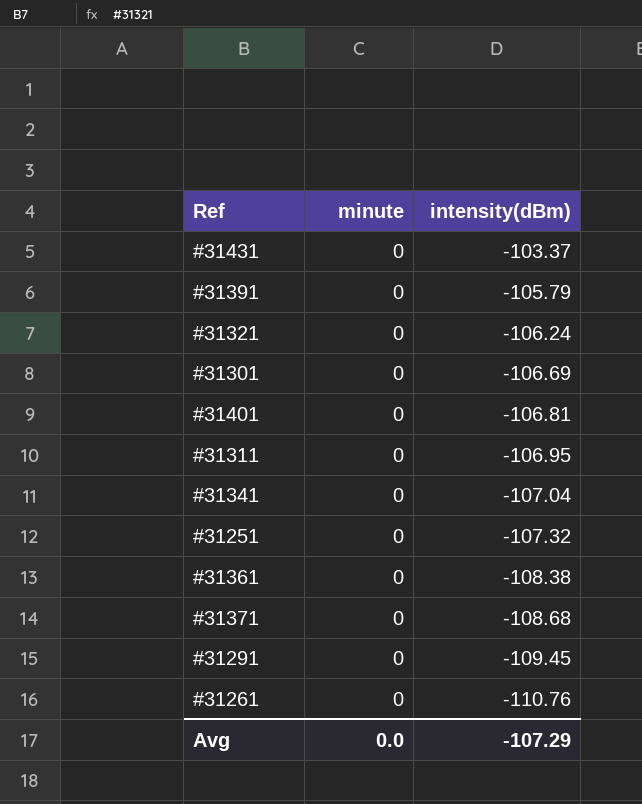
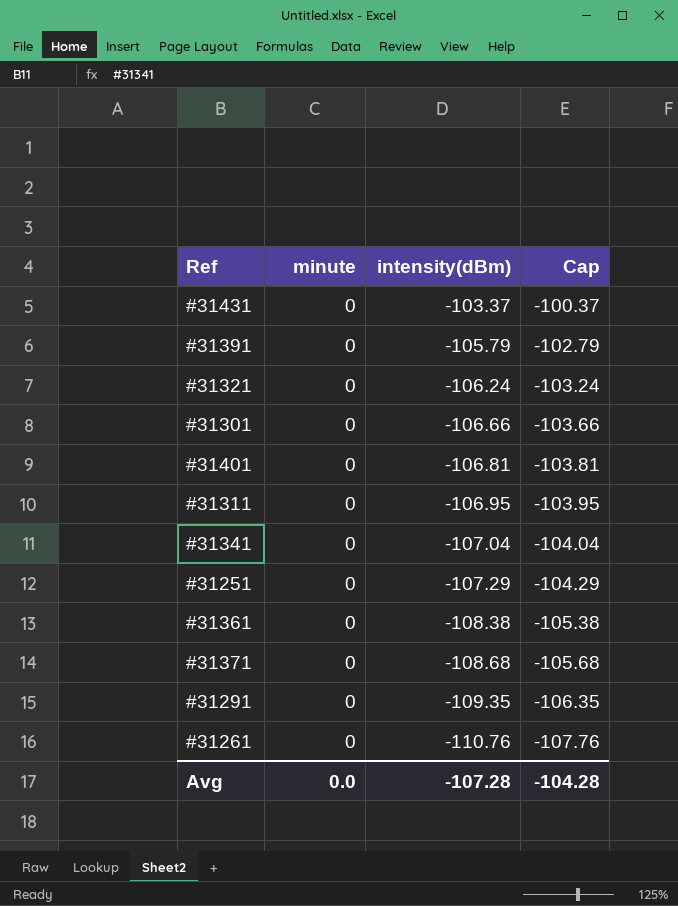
column Cap | formula: none -> [intensity(dBm)] + 3
#31301 | intensity(dBm): -106.69 -> -106.66
#31251 | intensity(dBm): -107.32 -> -107.29
#31291 | intensity(dBm): -109.45 -> -109.35
Avg | intensity(dBm): -107.29 -> -107.28

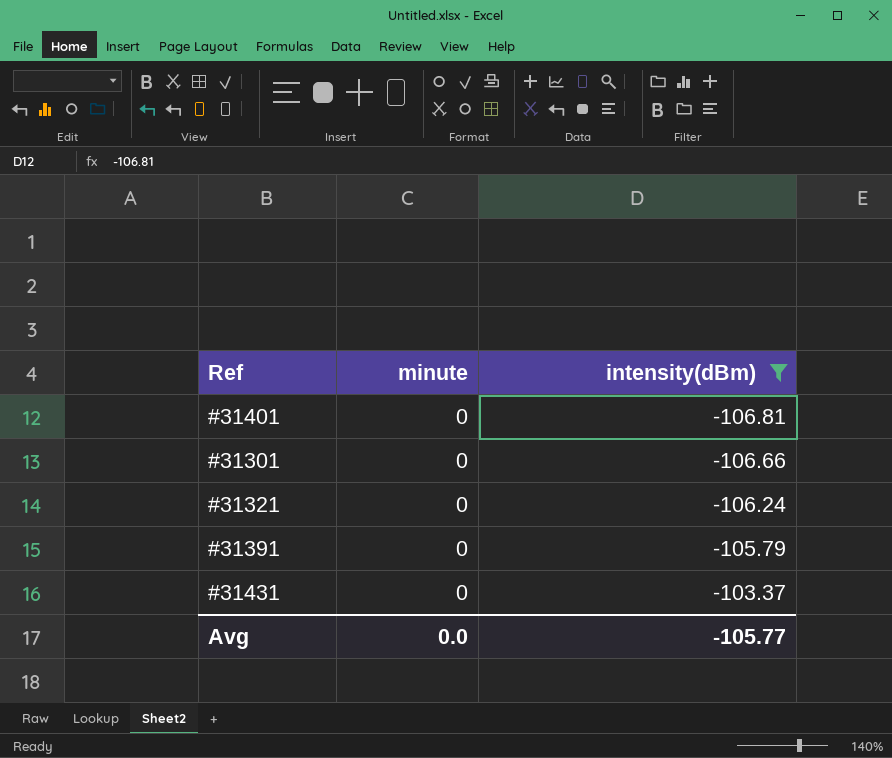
filter: none -> intensity(dBm) >= -106.81
row order: intensity(dBm) descending -> intensity(dBm) ascending
column Cap | formula: [intensity(dBm)] + 3 -> none
Avg | intensity(dBm): -107.28 -> -105.77

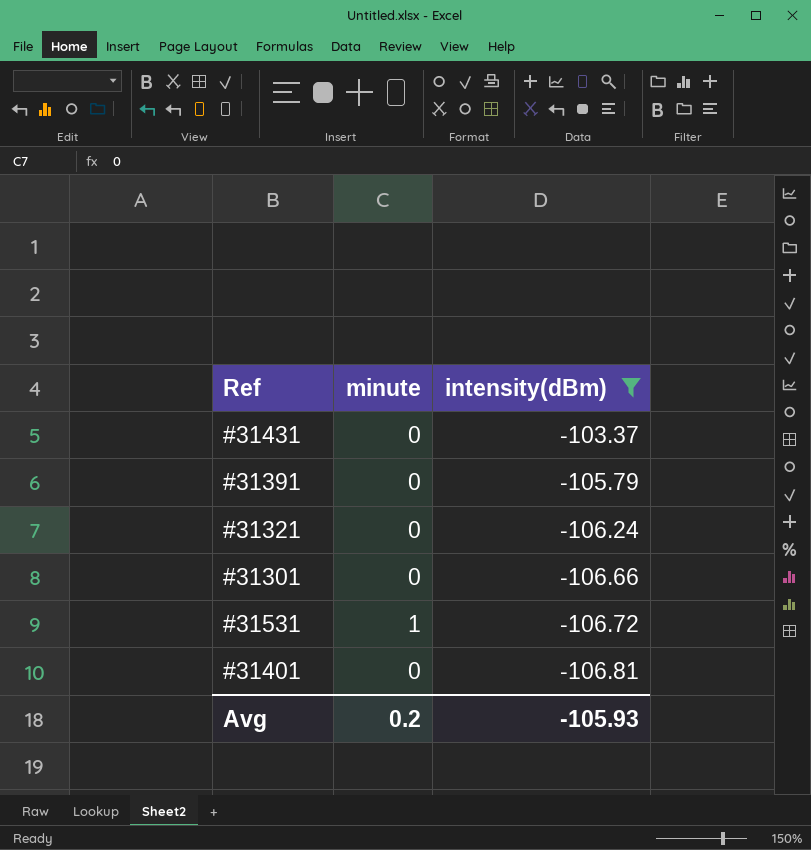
row order: intensity(dBm) ascending -> intensity(dBm) descending
row #31531: none -> 1 | -106.72
Avg | minute: 0.0 -> 0.2
Avg | intensity(dBm): -105.77 -> -105.93

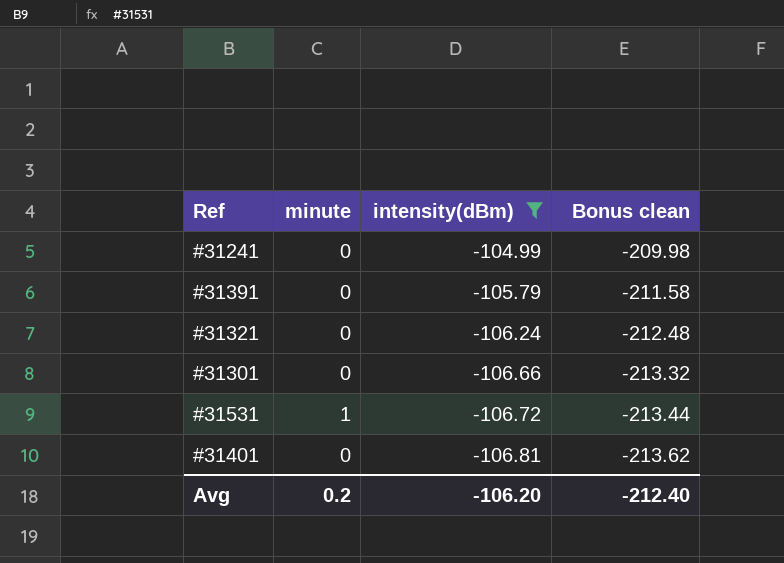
column Bonus clean | formula: none -> [intensity(dBm)] * 2
row #31431: 0 | -103.37 -> none
row #31241: none -> 0 | -104.99 | -209.98
Avg | intensity(dBm): -105.93 -> -106.20

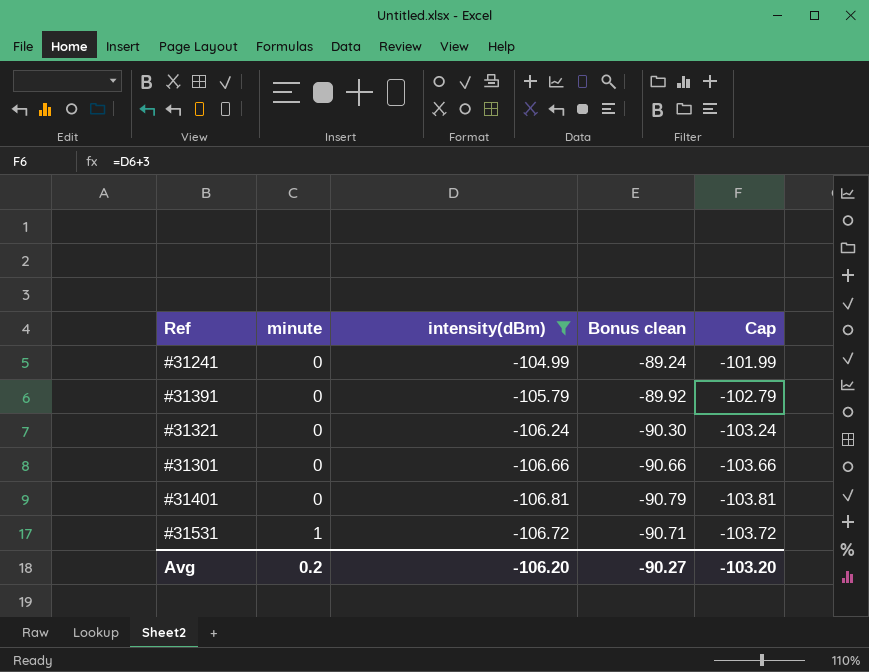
row order: intensity(dBm) descending -> minute ascending
column Bonus clean | formula: [intensity(dBm)] * 2 -> [intensity(dBm)] * 0.85
column Cap | formula: none -> [intensity(dBm)] + 3
Avg | Bonus clean: -212.40 -> -90.27

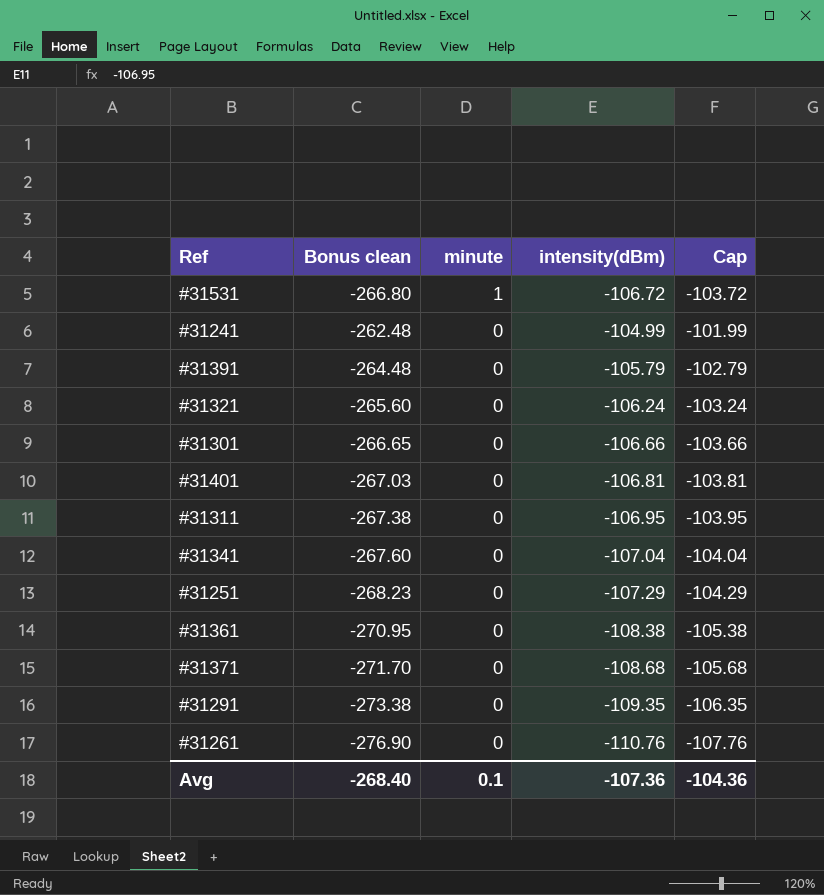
filter: intensity(dBm) >= -106.81 -> none
row order: minute ascending -> minute descending
column Bonus clean | formula: [intensity(dBm)] * 0.85 -> [intensity(dBm)] * 2.5
column Bonus clean | position: 4 -> 2
Avg | Bonus clean: -90.27 -> -268.40
Avg | minute: 0.2 -> 0.1
Avg | intensity(dBm): -106.20 -> -107.36
Avg | Cap: -103.20 -> -104.36

